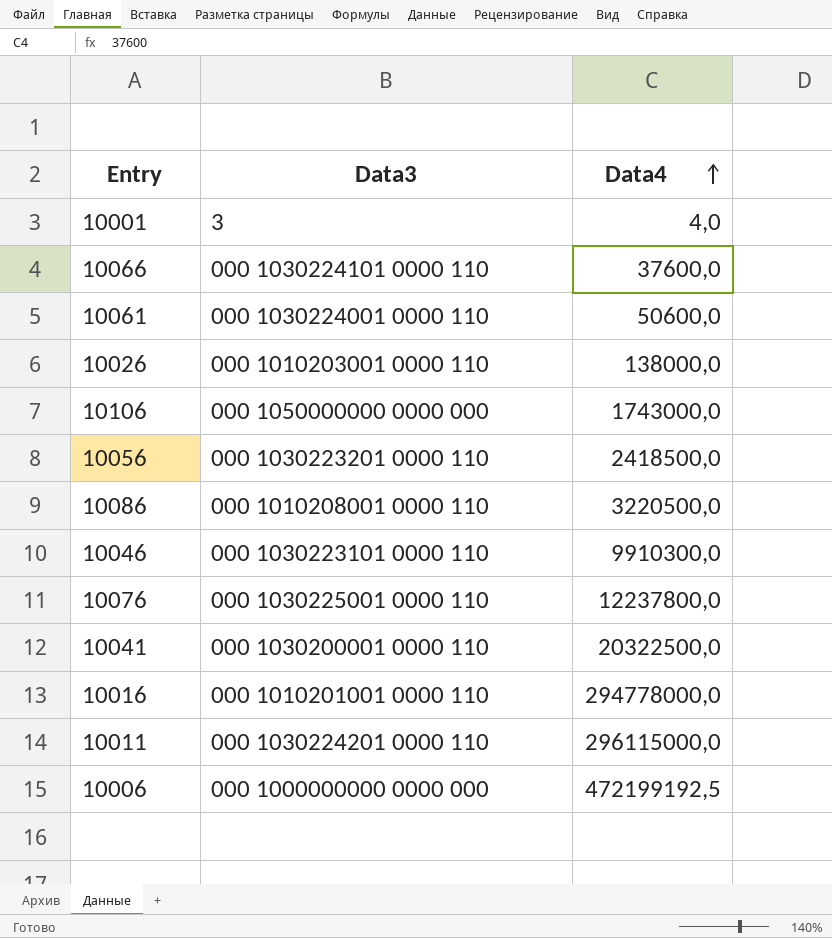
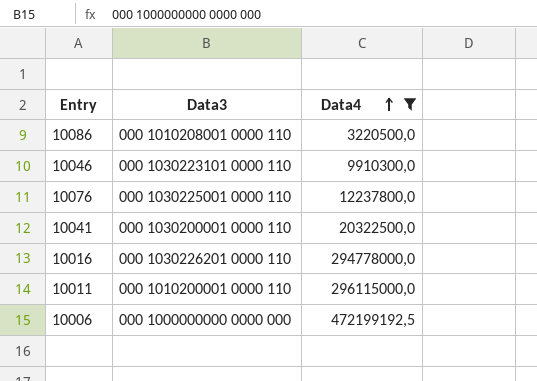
filter: none -> Data4 >= 3220500,0
10016 | Data3: 000 1010201001 0000 110 -> 000 1030226201 0000 110
10011 | Data3: 000 1030224201 0000 110 -> 000 1010200001 0000 110

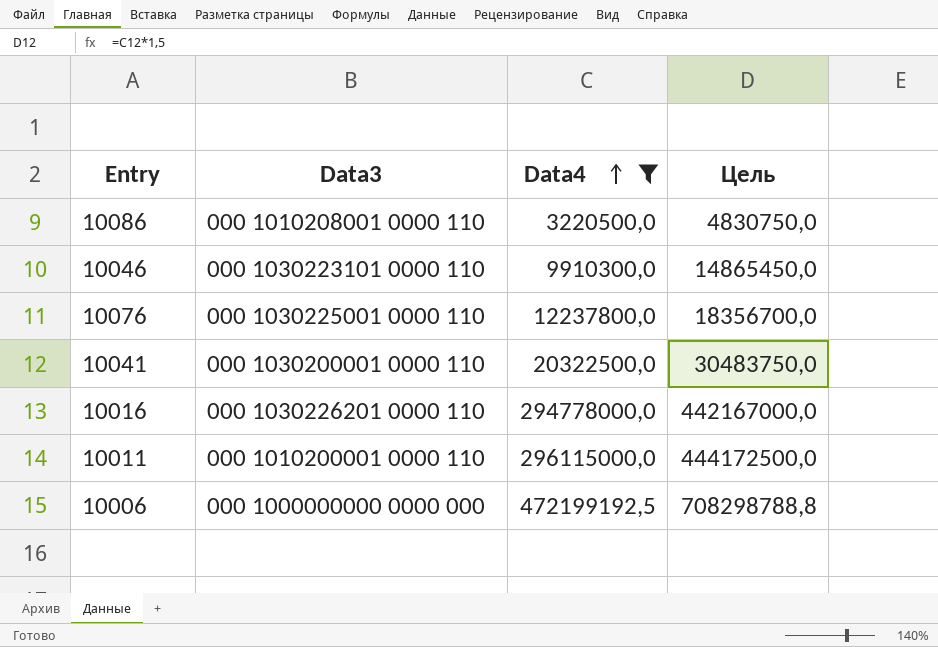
column Цель | formula: none -> [Data4] * 1,5

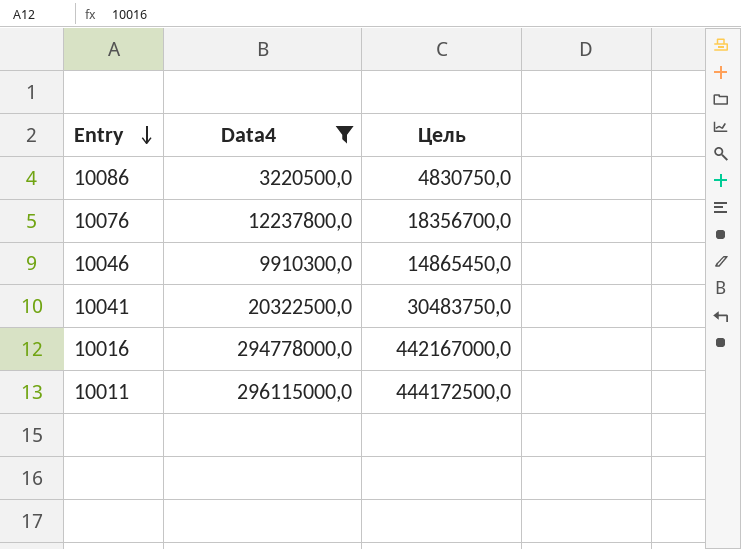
row order: Data4 ascending -> Entry descending
column Data3 | position: 2 -> none
row 10006: 000 1000000000 0000 000 | 472199192,5 | 708298788,8 -> none

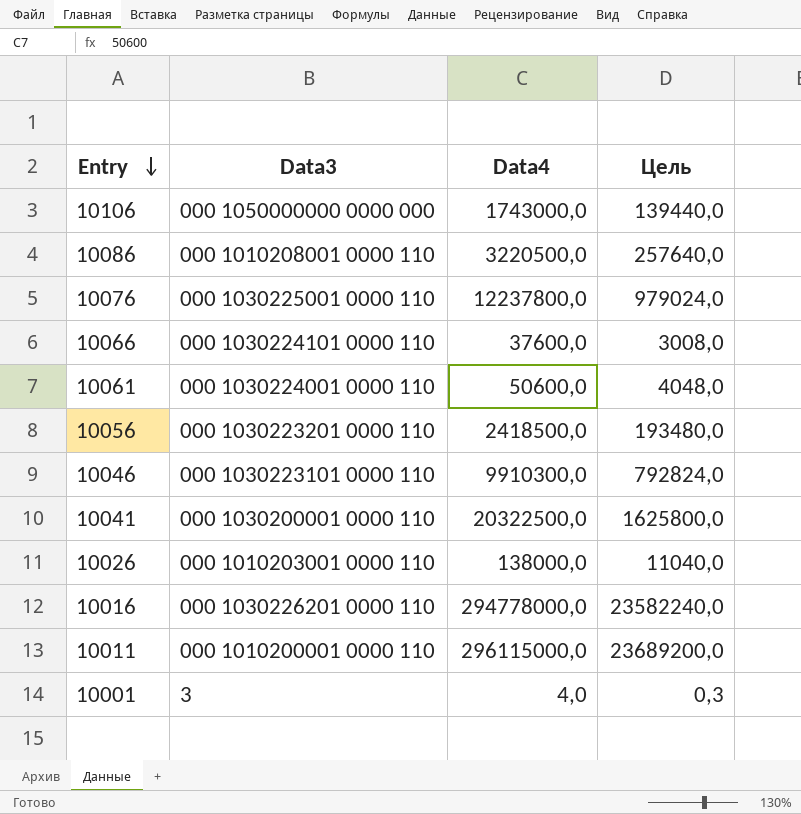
filter: Data4 >= 3220500,0 -> none
column Data3 | position: none -> 2
column Цель | formula: [Data4] * 1,5 -> [Data4] * 0,08

